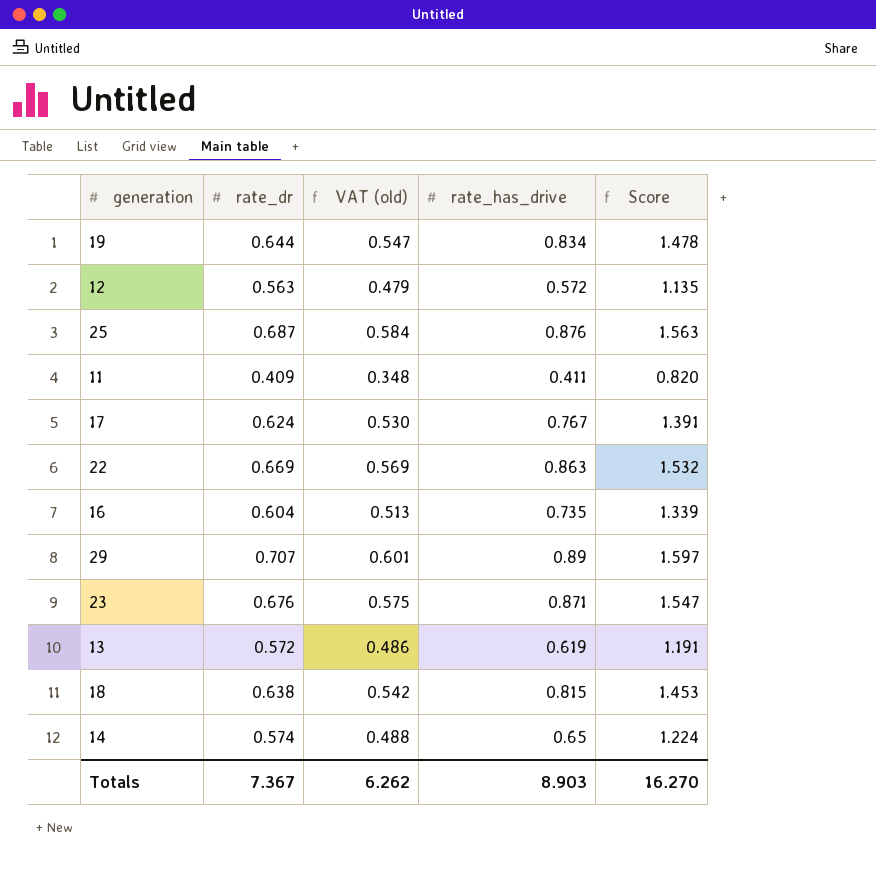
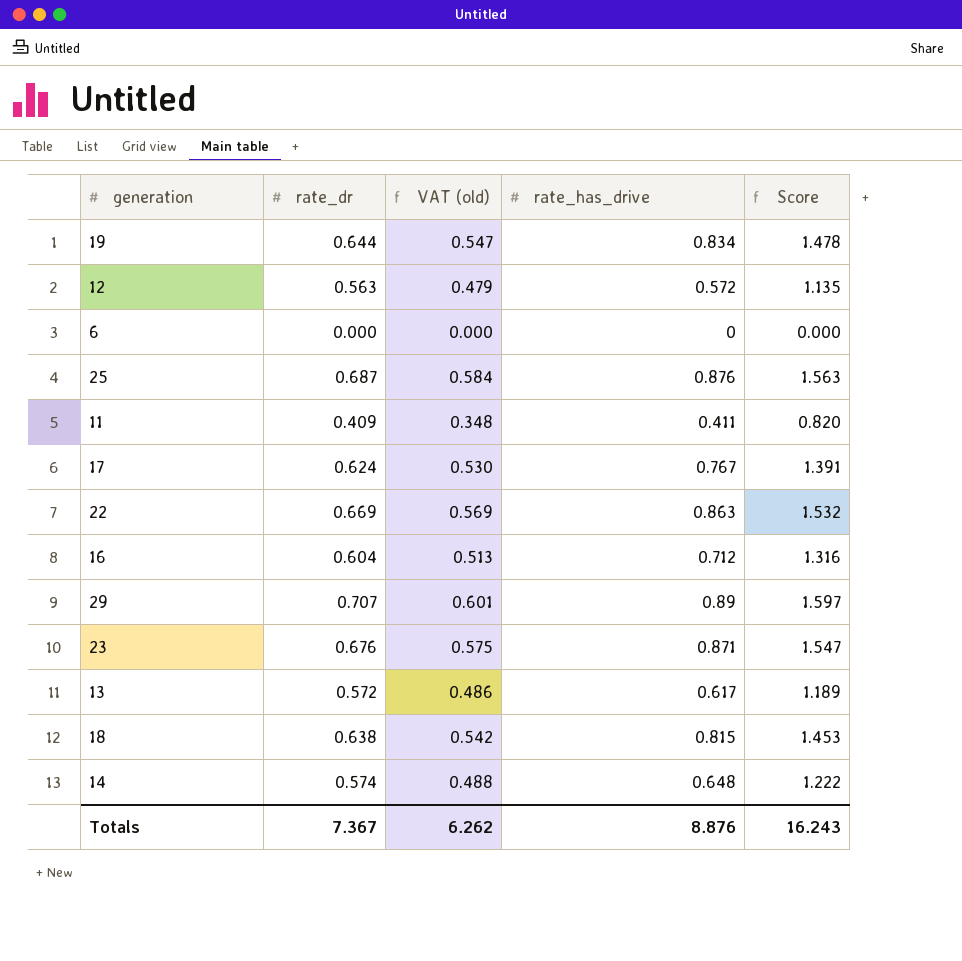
row 6: none -> 0.000 | 0.000 | 0 | 0.000
16 | rate_has_drive: 0.735 -> 0.712
16 | Score: 1.339 -> 1.316
13 | rate_has_drive: 0.619 -> 0.617
13 | Score: 1.191 -> 1.189
14 | rate_has_drive: 0.65 -> 0.648
14 | Score: 1.224 -> 1.222
Totals | rate_has_drive: 8.903 -> 8.876
Totals | Score: 16.270 -> 16.243

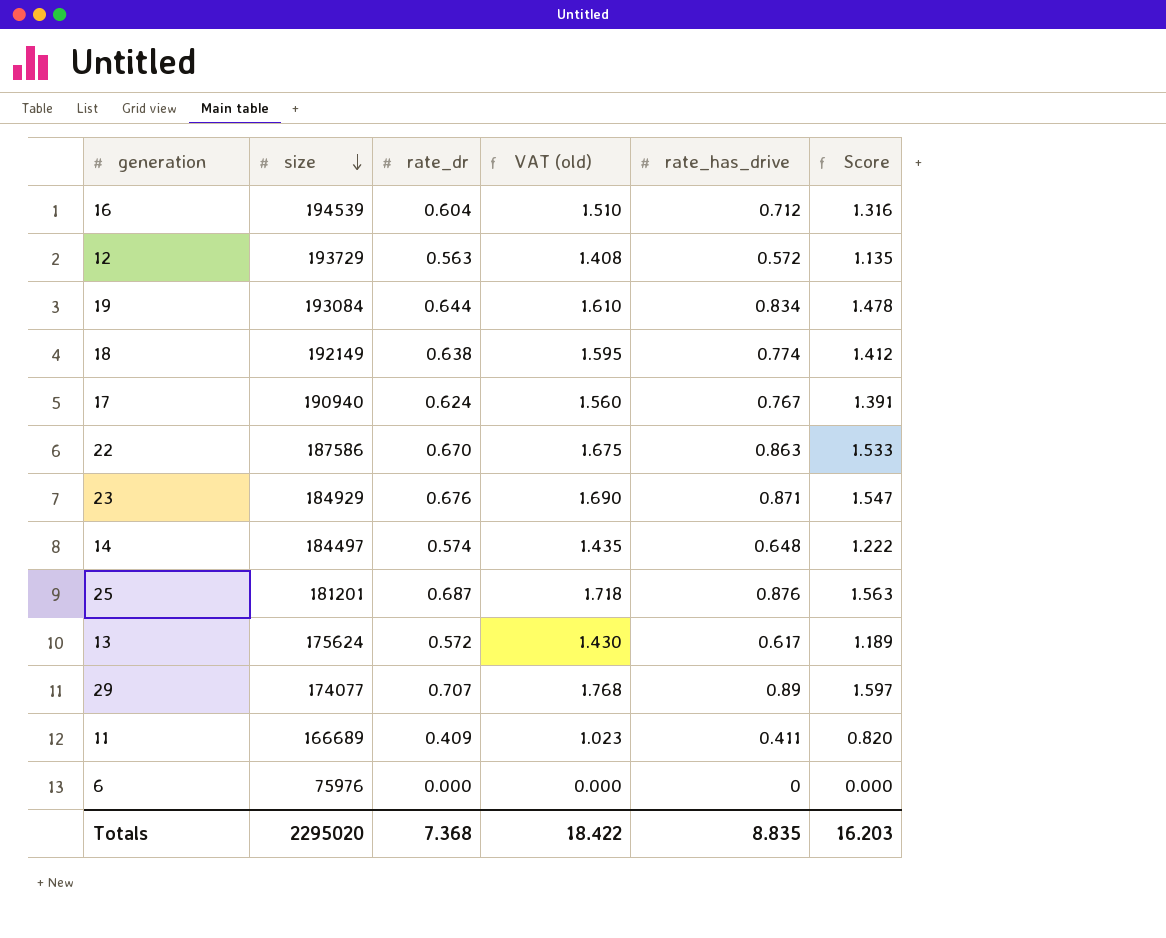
row order: none -> size descending
column size | position: none -> 2
column VAT (old) | formula: [rate_dr] * 0.85 -> [rate_dr] * 2.5
18 | rate_has_drive: 0.815 -> 0.774
18 | Score: 1.453 -> 1.412
22 | rate_dr: 0.669 -> 0.670
22 | Score: 1.532 -> 1.533
Totals | rate_dr: 7.367 -> 7.368
Totals | VAT (old): 6.262 -> 18.422
Totals | rate_has_drive: 8.876 -> 8.835
Totals | Score: 16.243 -> 16.203

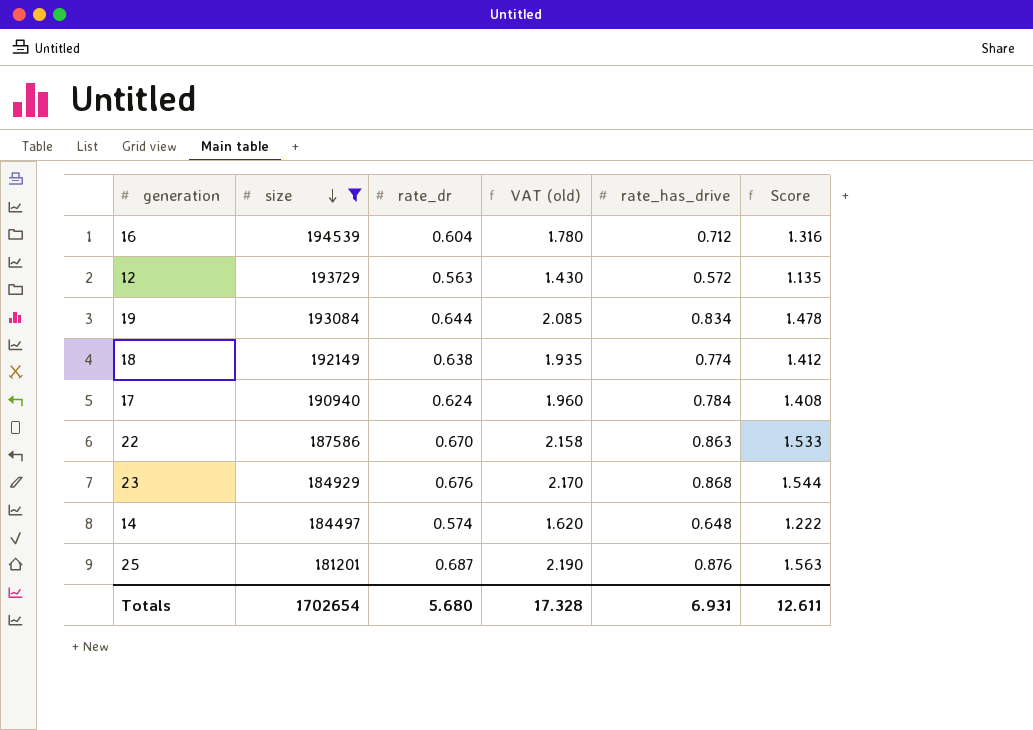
filter: none -> size >= 181201
column VAT (old) | formula: [rate_dr] * 2.5 -> [rate_has_drive] * 2.5
17 | rate_has_drive: 0.767 -> 0.784
17 | Score: 1.391 -> 1.408
23 | rate_has_drive: 0.871 -> 0.868
23 | Score: 1.547 -> 1.544
Totals | size: 2295020 -> 1702654
Totals | rate_dr: 7.368 -> 5.680
Totals | VAT (old): 18.422 -> 17.328
Totals | rate_has_drive: 8.835 -> 6.931
Totals | Score: 16.203 -> 12.611

